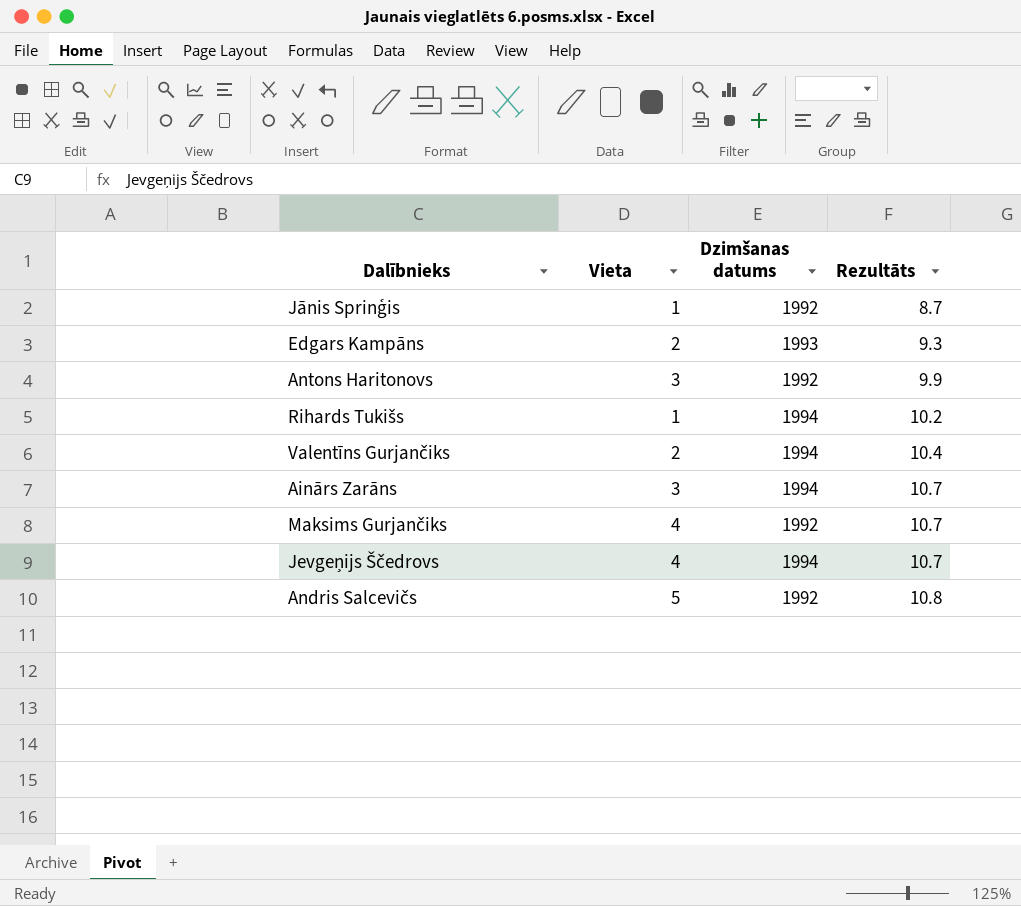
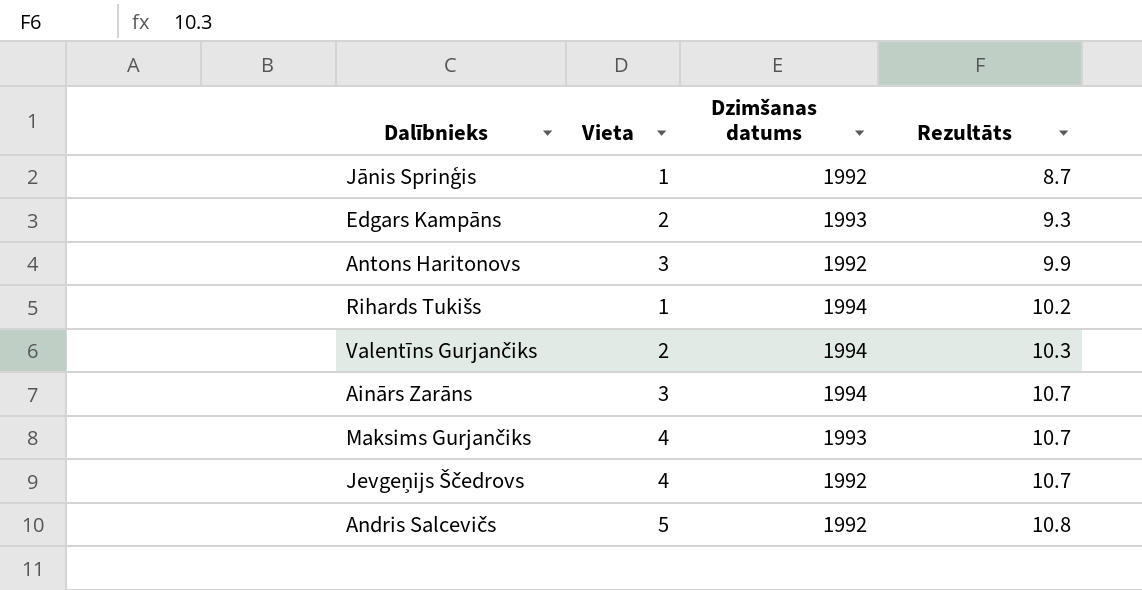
Valentīns Gurjančiks | Rezultāts: 10.4 -> 10.3
Maksims Gurjančiks | Dzimšanas datums: 1992 -> 1993
Jevgeņijs Ščedrovs | Dzimšanas datums: 1994 -> 1992

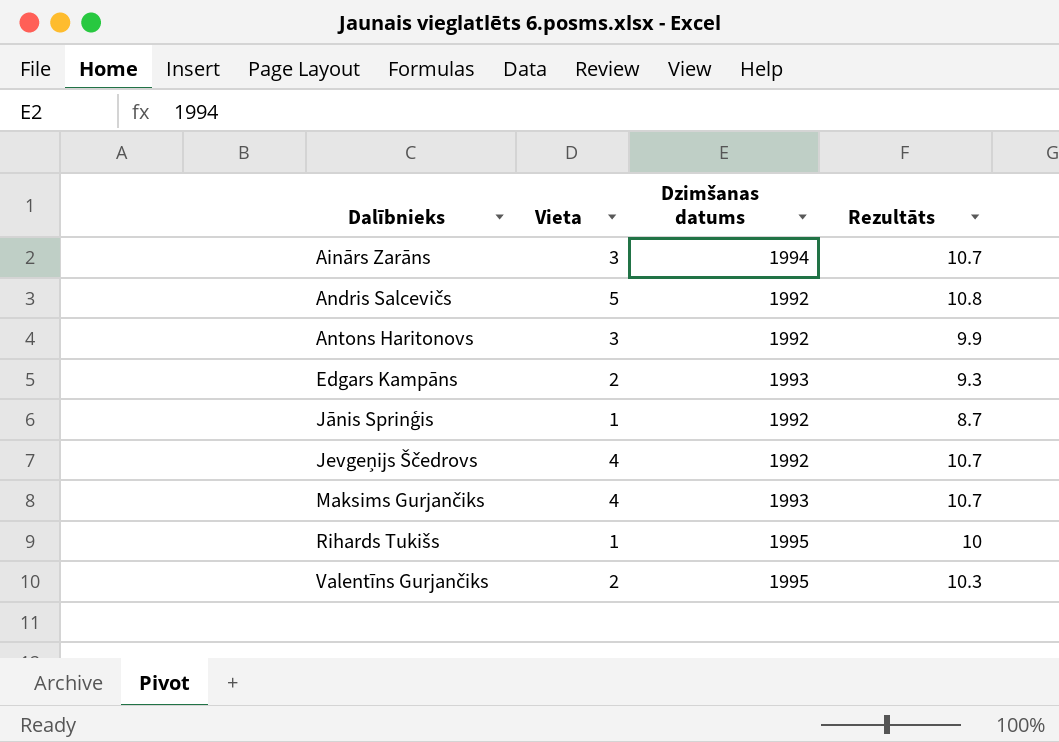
row order: Rezultāts ascending -> Dalībnieks ascending
Rihards Tukišs | Dzimšanas datums: 1994 -> 1995
Rihards Tukišs | Rezultāts: 10.2 -> 10
Valentīns Gurjančiks | Dzimšanas datums: 1994 -> 1995

